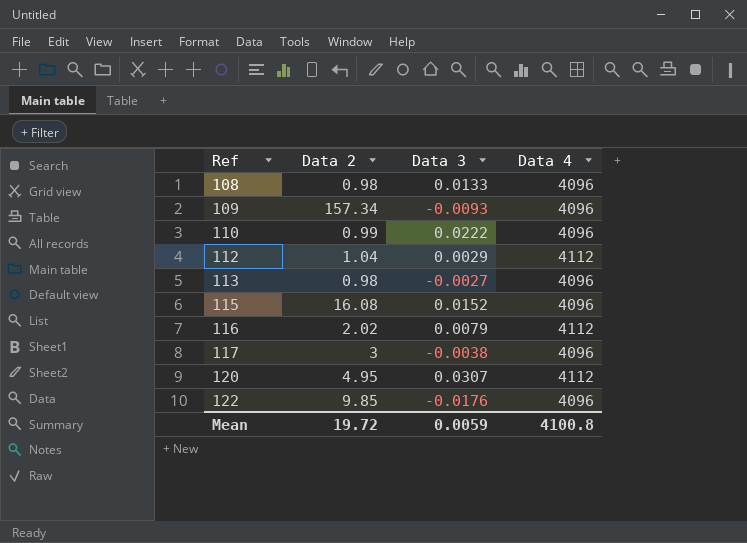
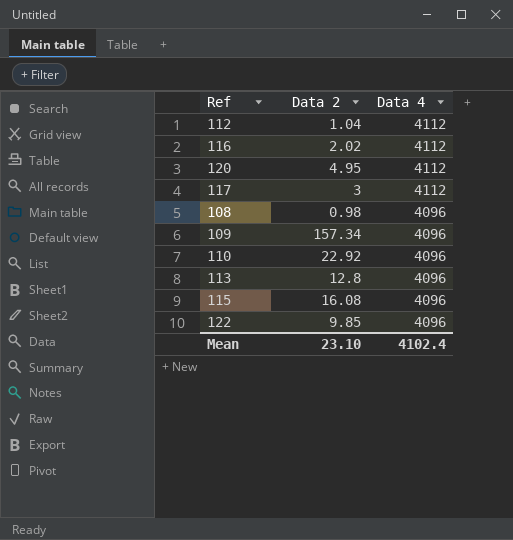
row order: Ref ascending -> Data 4 descending
column Data 3 | position: 3 -> none
117 | Data 4: 4096 -> 4112
110 | Data 2: 0.99 -> 22.92
113 | Data 2: 0.98 -> 12.8
Mean | Data 2: 19.72 -> 23.10
Mean | Data 4: 4100.8 -> 4102.4

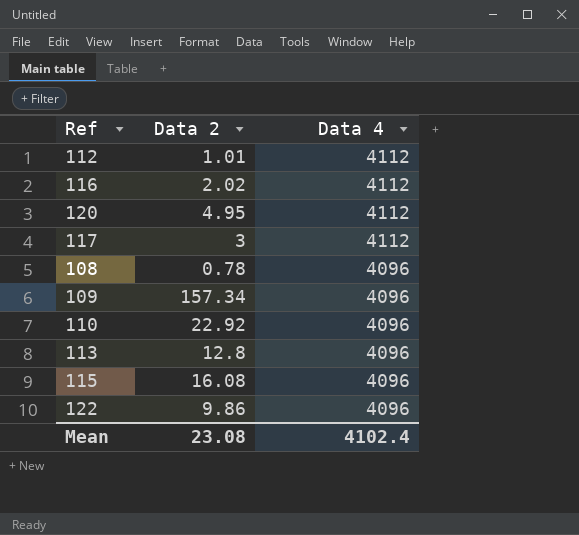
112 | Data 2: 1.04 -> 1.01
108 | Data 2: 0.98 -> 0.78
122 | Data 2: 9.85 -> 9.86
Mean | Data 2: 23.10 -> 23.08

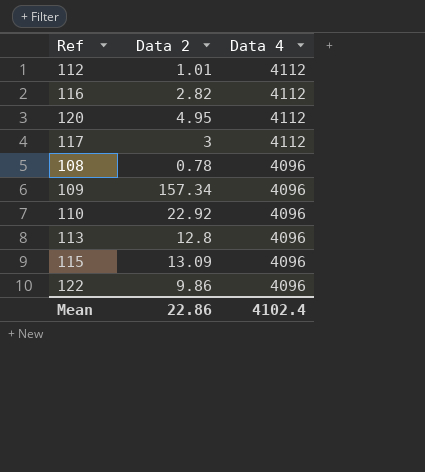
116 | Data 2: 2.02 -> 2.82
115 | Data 2: 16.08 -> 13.09
Mean | Data 2: 23.08 -> 22.86

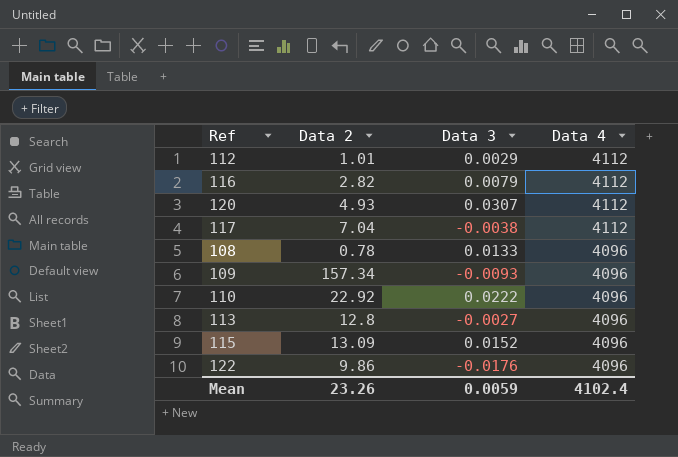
column Data 3 | position: none -> 3
120 | Data 2: 4.95 -> 4.93
117 | Data 2: 3 -> 7.04
Mean | Data 2: 22.86 -> 23.26

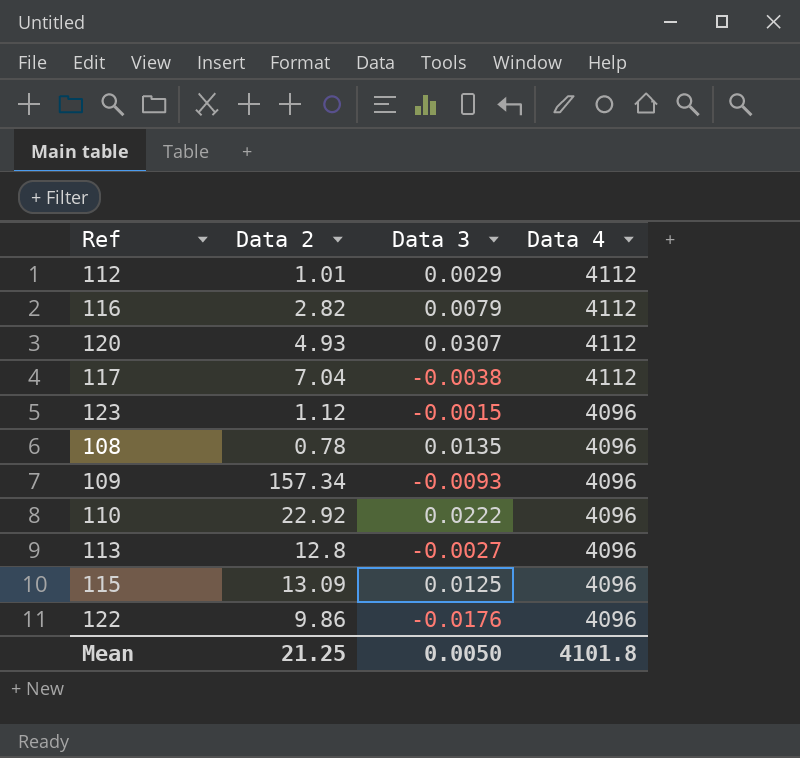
row 123: none -> 1.12 | -0.0015 | 4096
108 | Data 3: 0.0133 -> 0.0135
115 | Data 3: 0.0152 -> 0.0125
Mean | Data 2: 23.26 -> 21.25
Mean | Data 3: 0.0059 -> 0.0050
Mean | Data 4: 4102.4 -> 4101.8

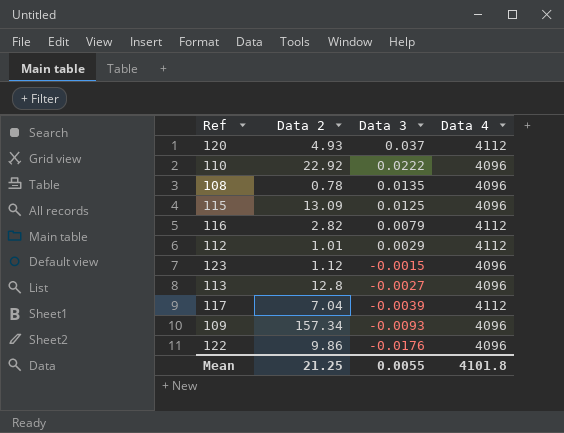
row order: Data 4 descending -> Data 3 descending
120 | Data 3: 0.0307 -> 0.037
117 | Data 3: -0.0038 -> -0.0039
Mean | Data 3: 0.0050 -> 0.0055

